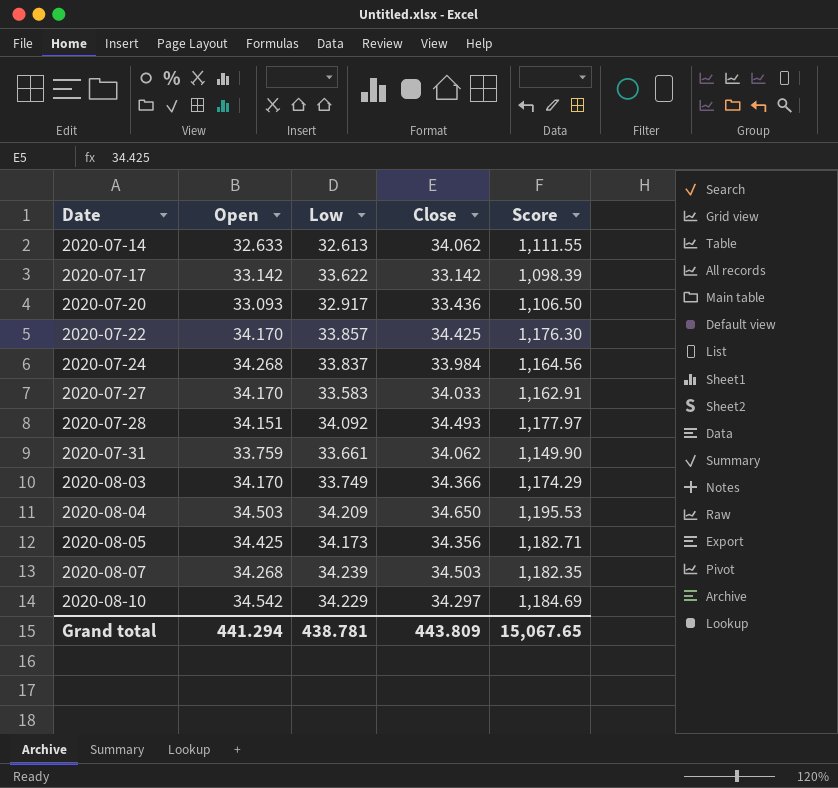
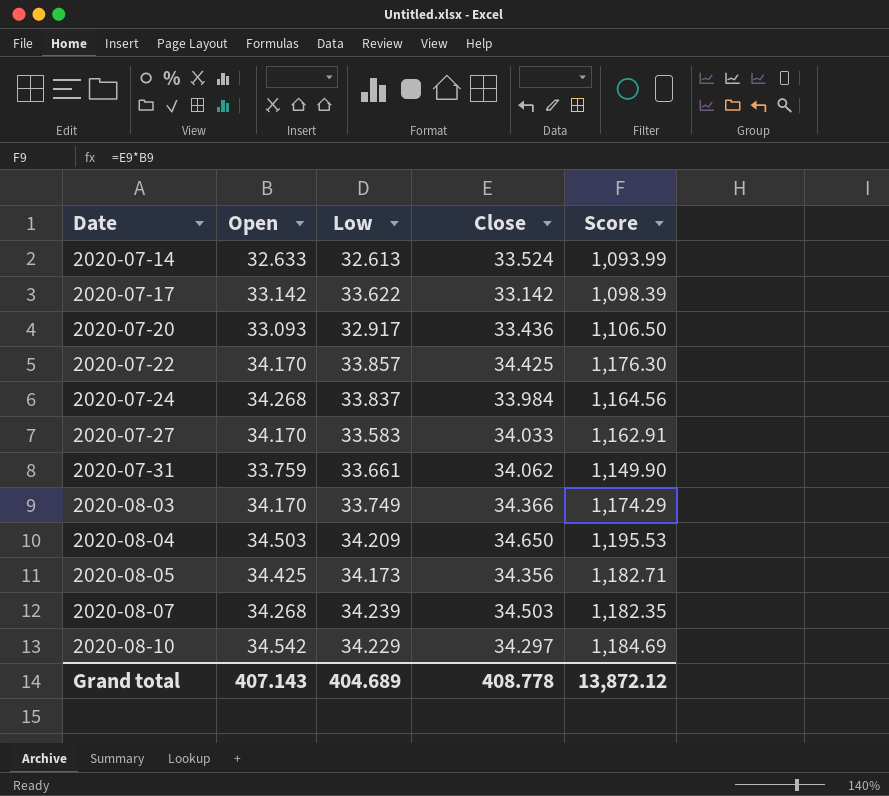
row 2020-07-28: 34.151 | 34.092 | 34.493 | 1,177.97 -> none
2020-07-14 | Close: 34.062 -> 33.524
2020-07-14 | Score: 1,111.55 -> 1,093.99
Grand total | Open: 441.294 -> 407.143
Grand total | Low: 438.781 -> 404.689
Grand total | Close: 443.809 -> 408.778
Grand total | Score: 15,067.65 -> 13,872.12

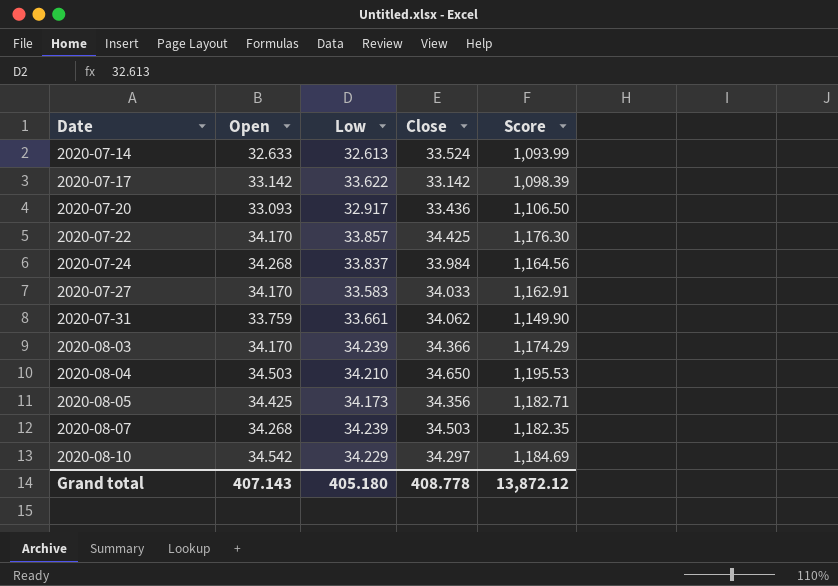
2020-08-03 | Low: 33.749 -> 34.239
2020-08-04 | Low: 34.209 -> 34.210
Grand total | Low: 404.689 -> 405.180

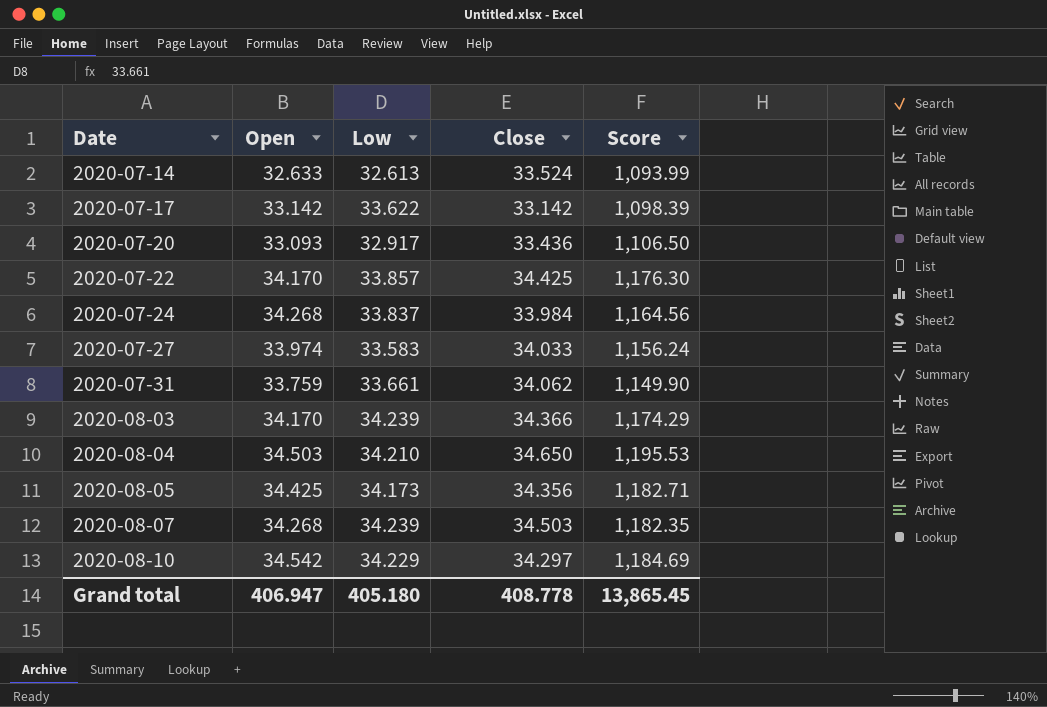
2020-07-27 | Open: 34.170 -> 33.974
2020-07-27 | Score: 1,162.91 -> 1,156.24
Grand total | Open: 407.143 -> 406.947
Grand total | Score: 13,872.12 -> 13,865.45

